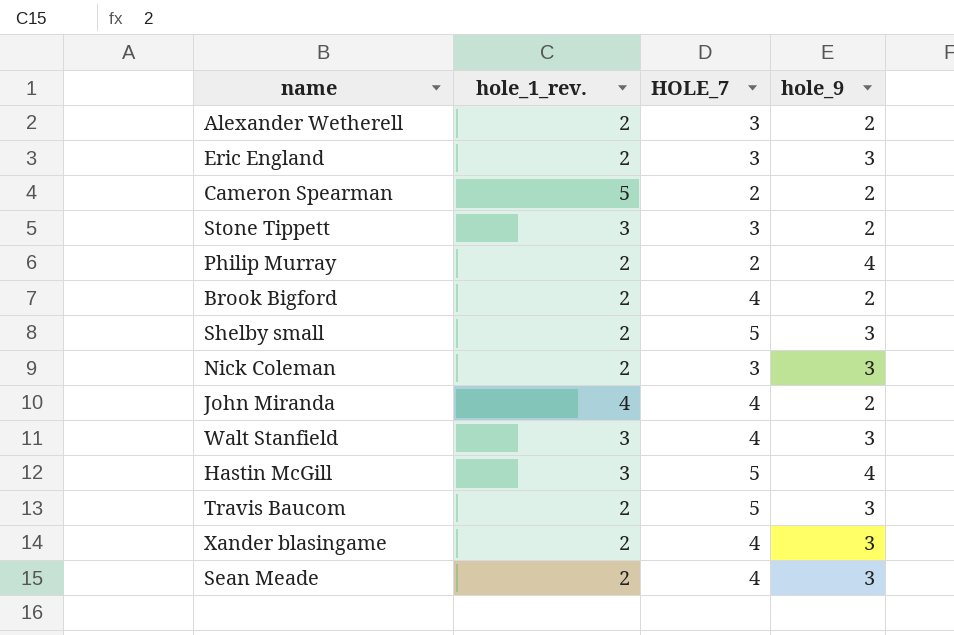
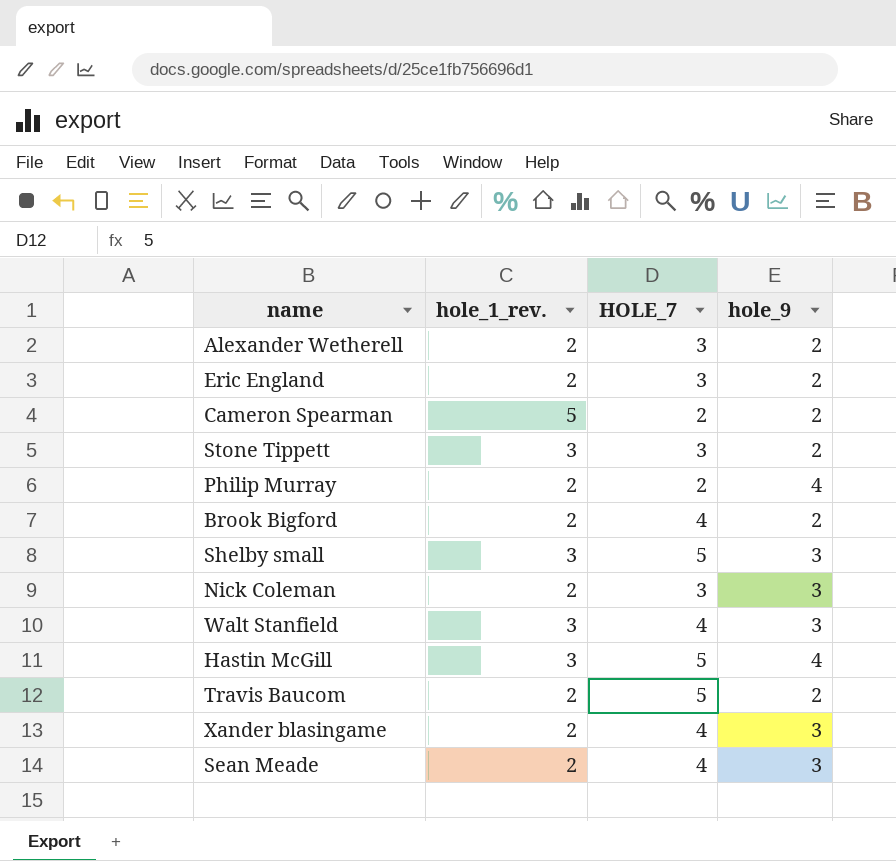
row John Miranda: 4 | 4 | 2 -> none
Eric England | hole_9: 3 -> 2
Shelby small | hole_1_rev.: 2 -> 3
Travis Baucom | hole_9: 3 -> 2

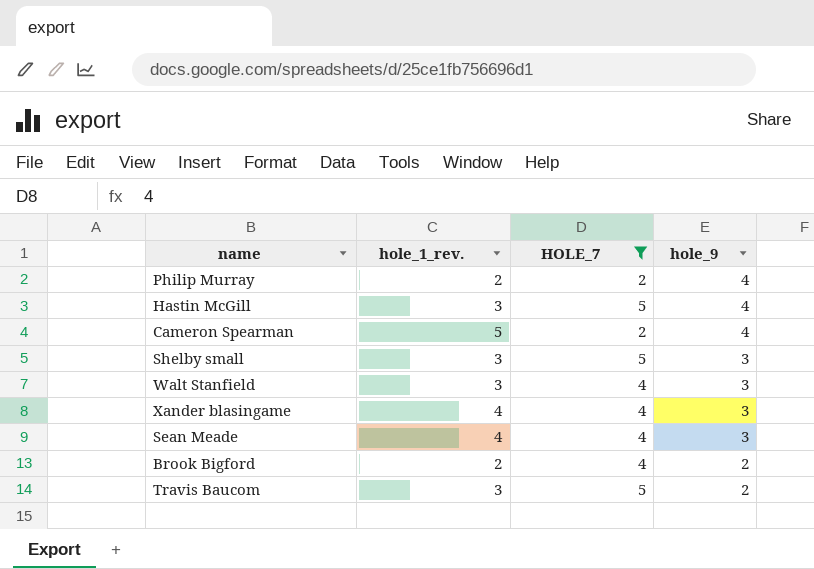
filter: none -> HOLE_7 != 3
row order: none -> hole_9 descending
Cameron Spearman | hole_9: 2 -> 4
Xander blasingame | hole_1_rev.: 2 -> 4
Sean Meade | hole_1_rev.: 2 -> 4
Travis Baucom | hole_1_rev.: 2 -> 3

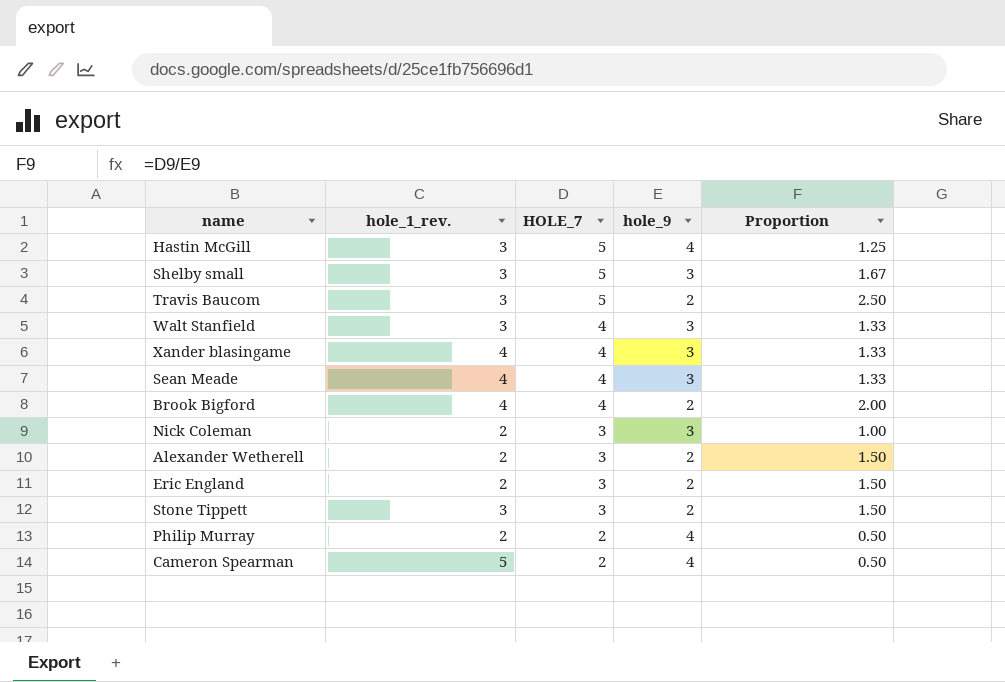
filter: HOLE_7 != 3 -> none
row order: hole_9 descending -> HOLE_7 descending
column Proportion | formula: none -> [HOLE_7] / [hole_9]
Brook Bigford | hole_1_rev.: 2 -> 4

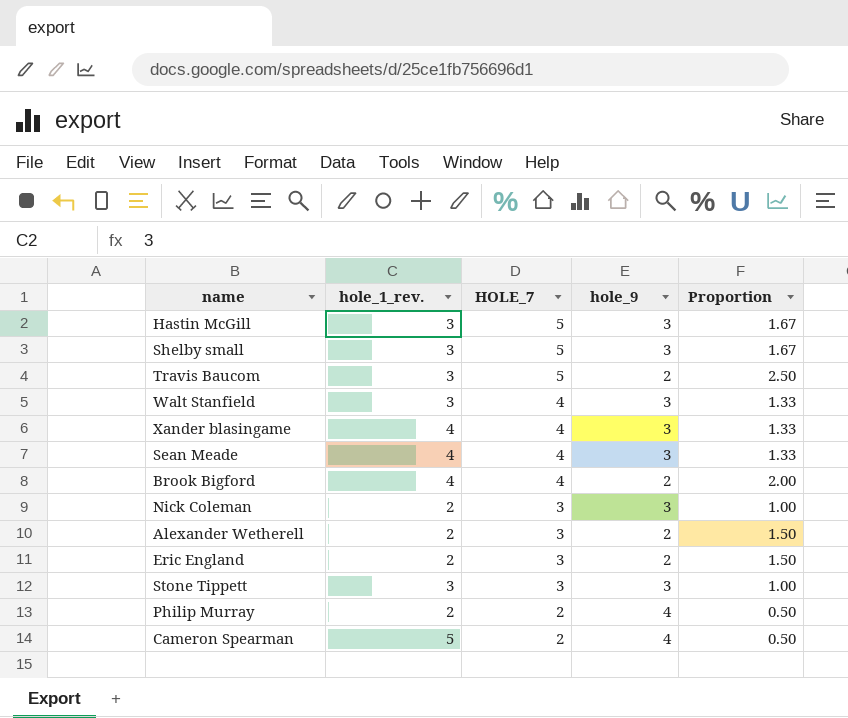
Hastin McGill | hole_9: 4 -> 3
Hastin McGill | Proportion: 1.25 -> 1.67
Stone Tippett | hole_9: 2 -> 3
Stone Tippett | Proportion: 1.50 -> 1.00

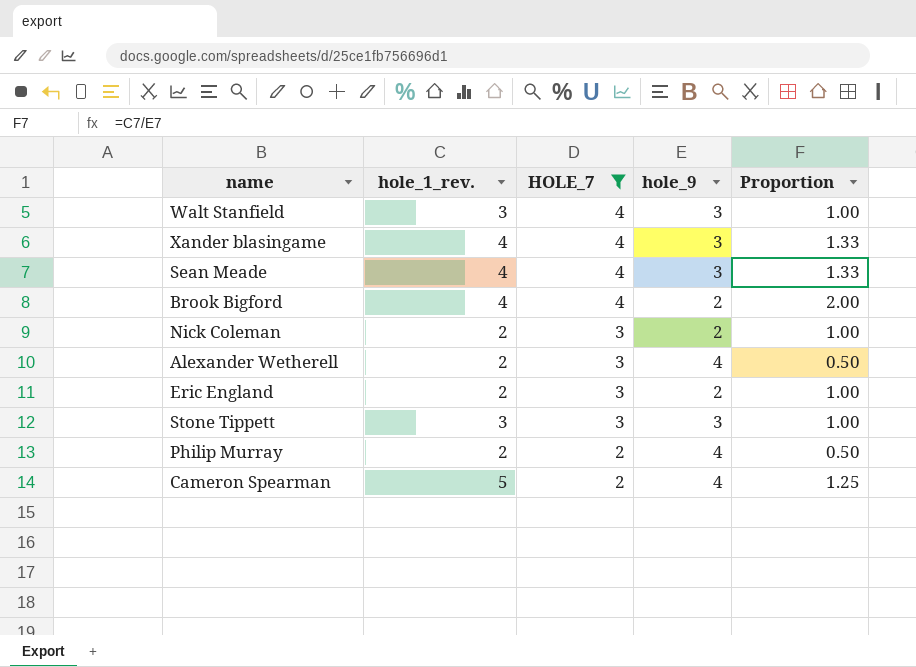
filter: none -> HOLE_7 != 5
column Proportion | formula: [HOLE_7] / [hole_9] -> [hole_1_rev.] / [hole_9]
Nick Coleman | hole_9: 3 -> 2
Alexander Wetherell | hole_9: 2 -> 4

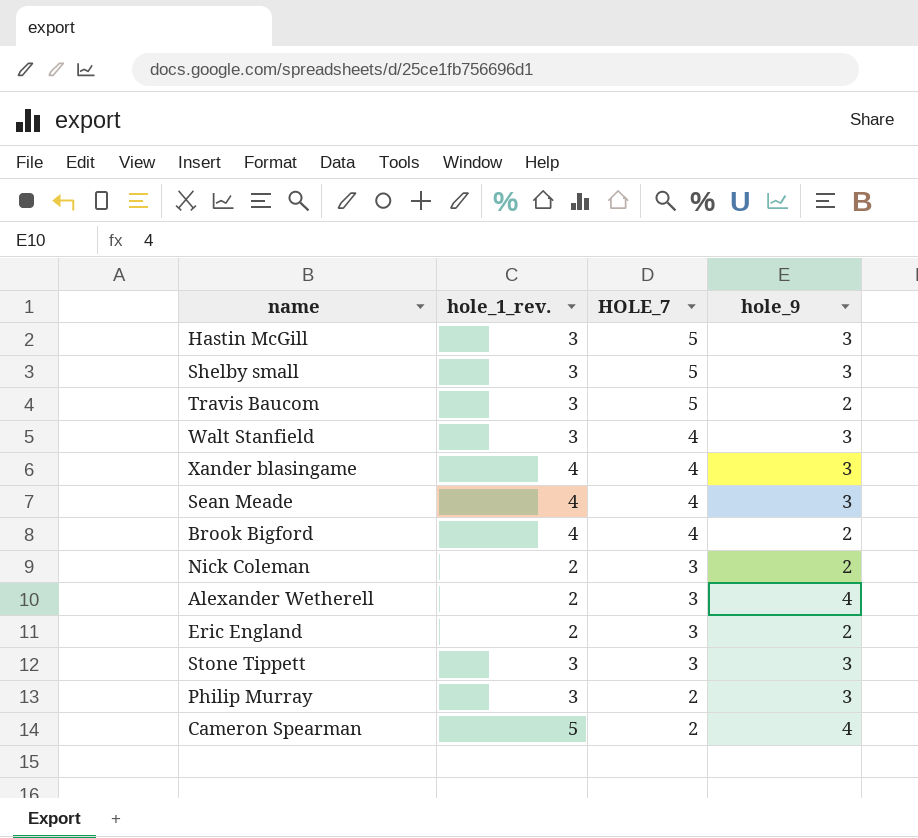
filter: HOLE_7 != 5 -> none
column Proportion | formula: [hole_1_rev.] / [hole_9] -> none
Philip Murray | hole_1_rev.: 2 -> 3
Philip Murray | hole_9: 4 -> 3

